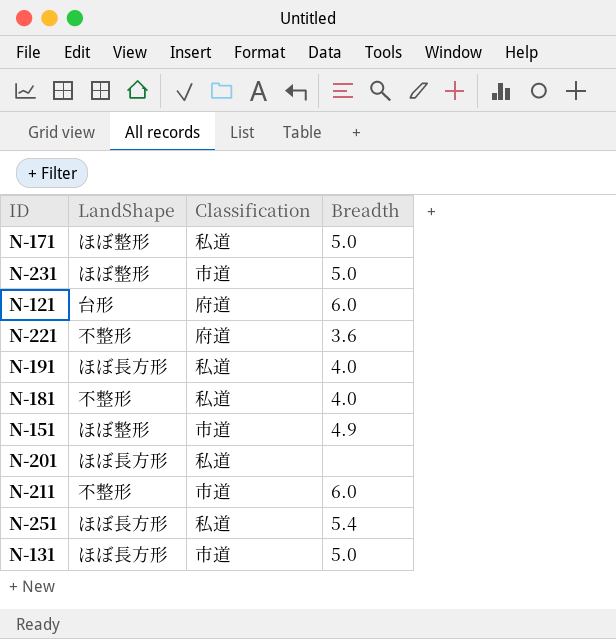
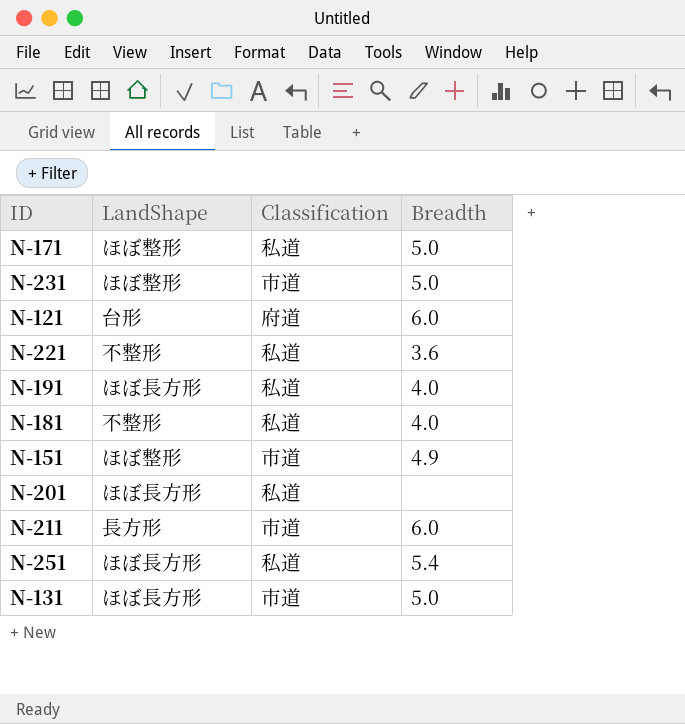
N-221 | Classification: 府道 -> 私道
N-211 | LandShape: 不整形 -> 長方形

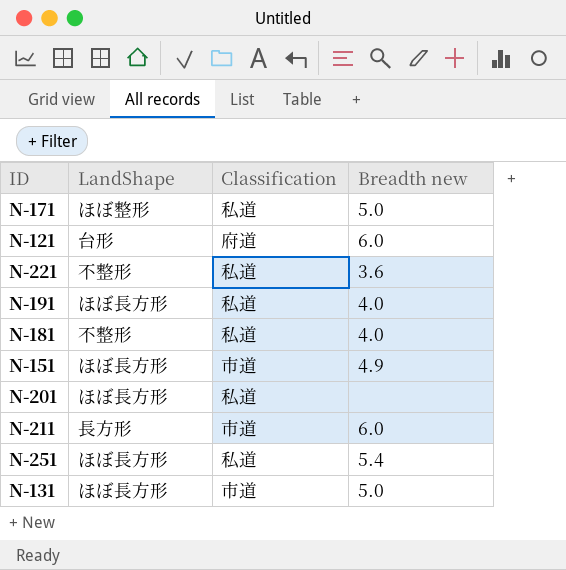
column name: Breadth -> Breadth new
row N-231: ほぼ整形 | 市道 | 5.0 -> none
N-151 | LandShape: ほぼ整形 -> ほぼ長方形

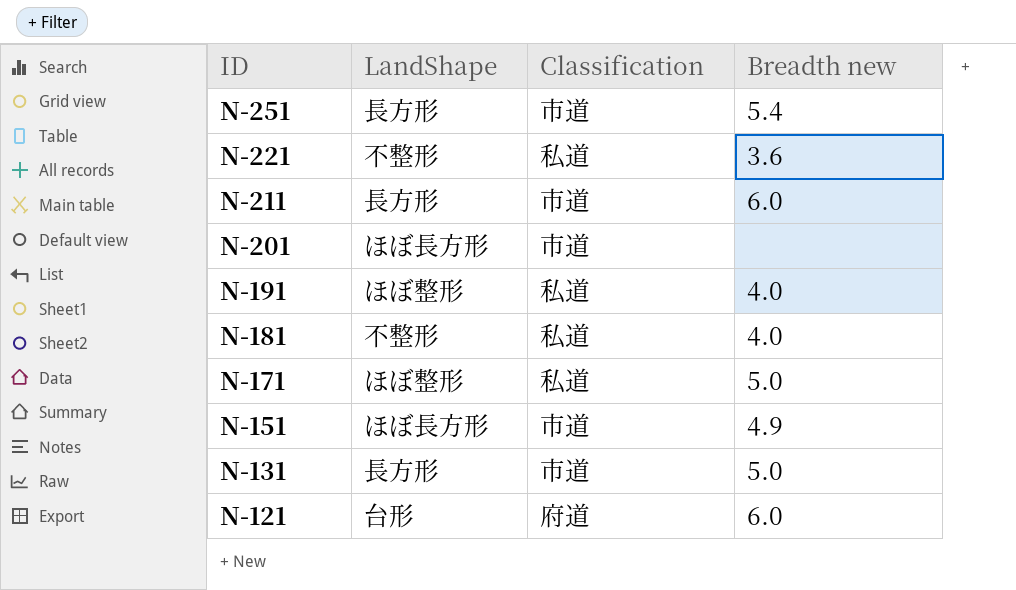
row order: none -> ID descending
N-251 | LandShape: ほぼ長方形 -> 長方形
N-251 | Classification: 私道 -> 市道
N-201 | Classification: 私道 -> 市道
N-191 | LandShape: ほぼ長方形 -> ほぼ整形
N-131 | LandShape: ほぼ長方形 -> 長方形

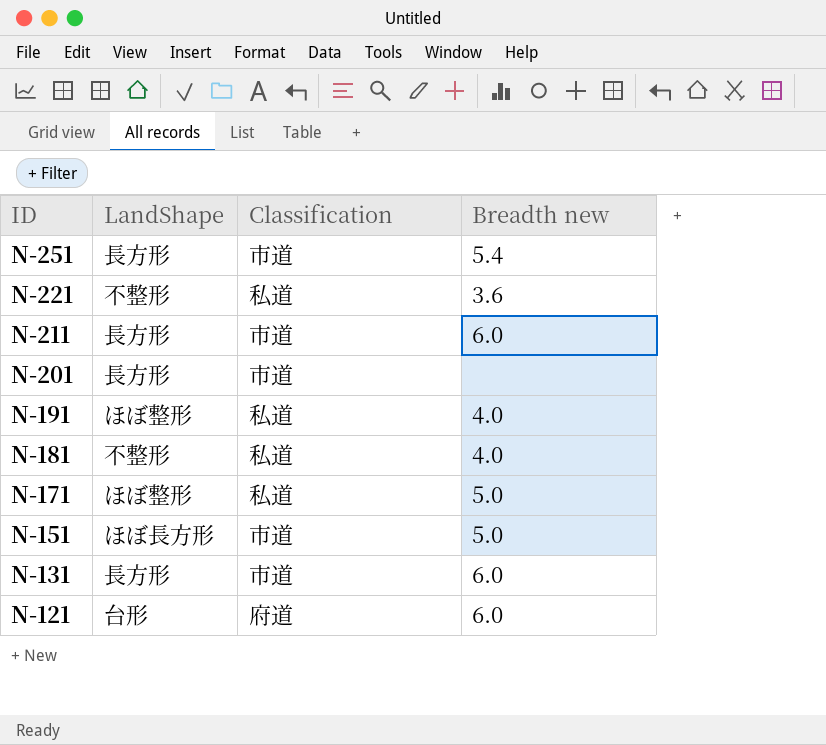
N-201 | LandShape: ほぼ長方形 -> 長方形
N-151 | Breadth new: 4.9 -> 5.0
N-131 | Breadth new: 5.0 -> 6.0

